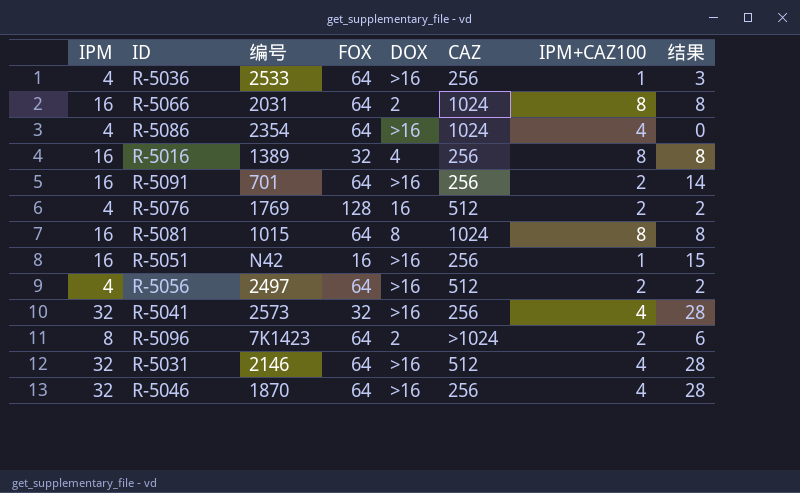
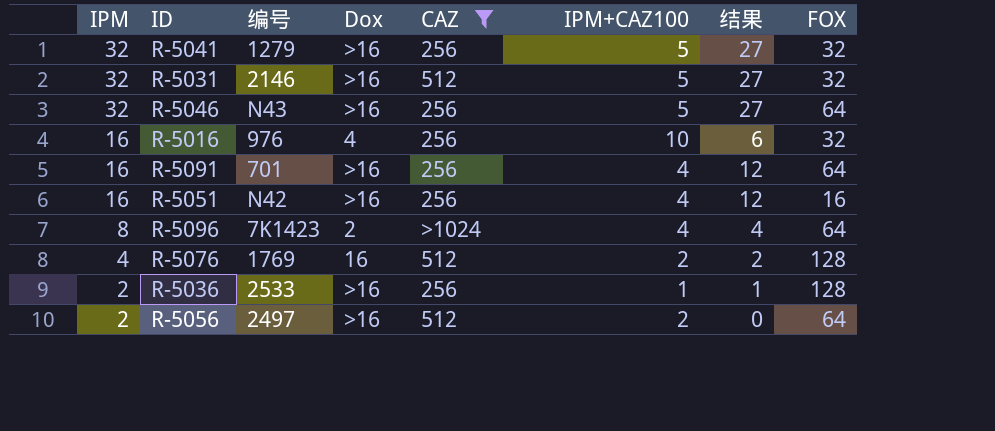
filter: none -> CAZ != 1024
row order: none -> IPM descending
column name: DOX -> Dox
column FOX | position: 4 -> 8
R-5041 | 编号: 2573 -> 1279
R-5041 | IPM+CAZ100: 4 -> 5
R-5041 | 结果: 28 -> 27
R-5031 | IPM+CAZ100: 4 -> 5
R-5031 | 结果: 28 -> 27
R-5031 | FOX: 64 -> 32
R-5046 | 编号: 1870 -> N43
R-5046 | IPM+CAZ100: 4 -> 5
R-5046 | 结果: 28 -> 27
R-5016 | 编号: 1389 -> 976
R-5016 | IPM+CAZ100: 8 -> 10
R-5016 | 结果: 8 -> 6
R-5091 | IPM+CAZ100: 2 -> 4
R-5091 | 结果: 14 -> 12
R-5051 | IPM+CAZ100: 1 -> 4
R-5051 | 结果: 15 -> 12
R-5096 | IPM+CAZ100: 2 -> 4
R-5096 | 结果: 6 -> 4
R-5036 | IPM: 4 -> 2
R-5036 | 结果: 3 -> 1
R-5036 | FOX: 64 -> 128
R-5056 | IPM: 4 -> 2
R-5056 | 结果: 2 -> 0

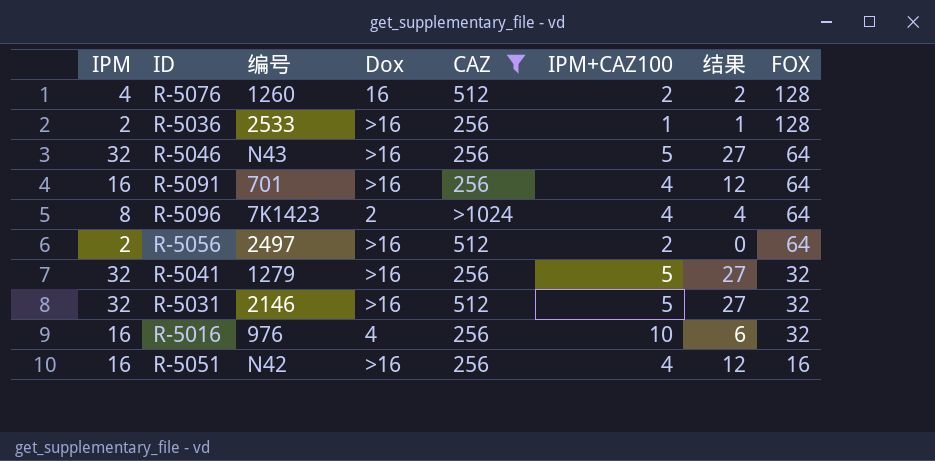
row order: IPM descending -> FOX descending
R-5076 | 编号: 1769 -> 1260

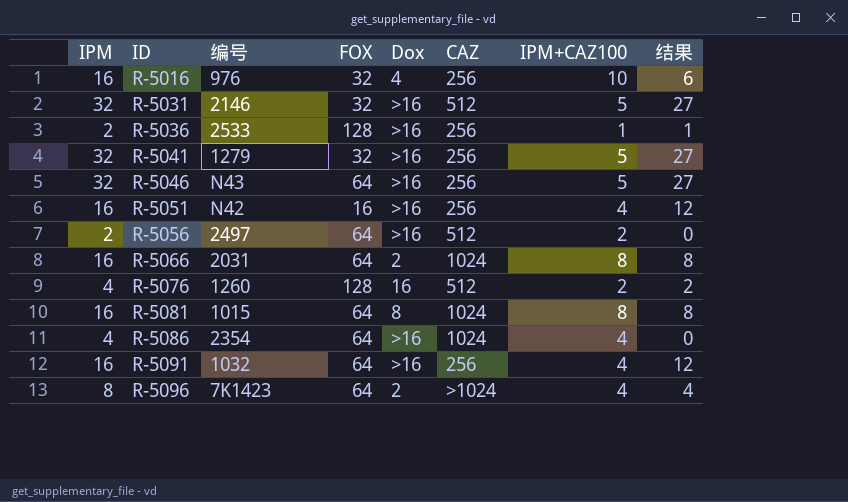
filter: CAZ != 1024 -> none
row order: FOX descending -> ID ascending
column FOX | position: 8 -> 4
R-5091 | 编号: 701 -> 1032

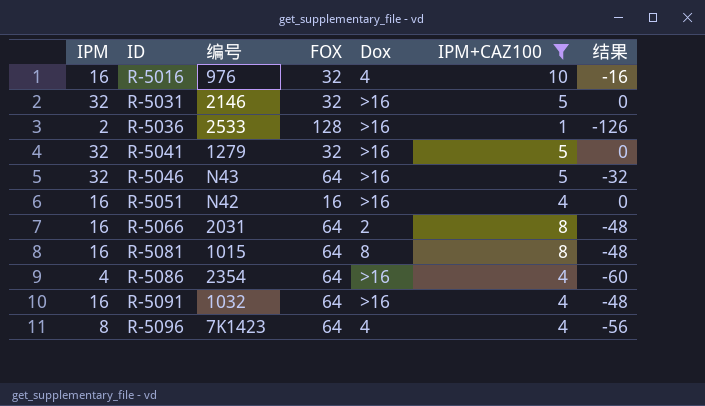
filter: none -> IPM+CAZ100 != 2
column CAZ | position: 6 -> none
column 结果 | formula: [IPM] - [IPM+CAZ100] -> [IPM] - [FOX]
R-5096 | Dox: 2 -> 4

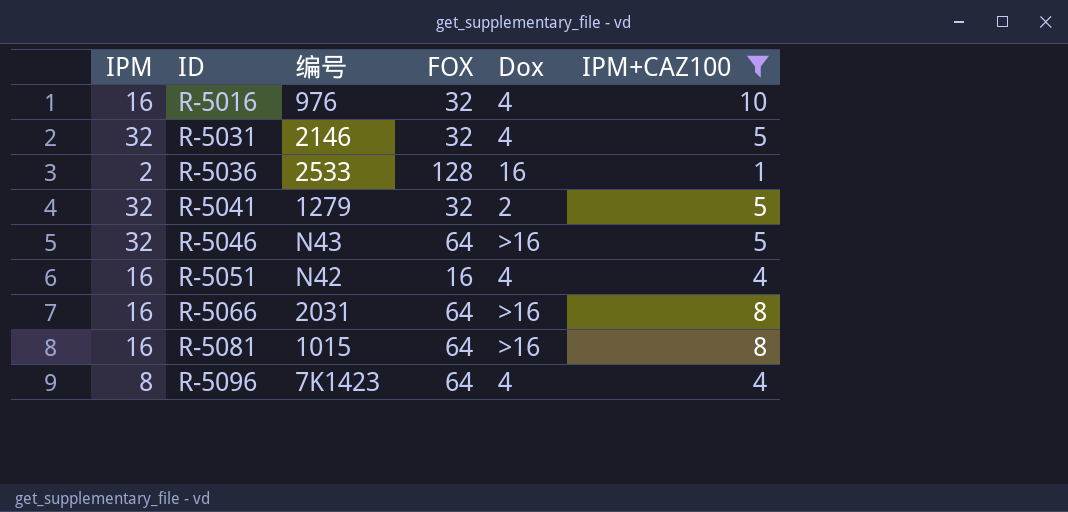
column 结果 | formula: [IPM] - [FOX] -> none
row R-5086: 4 | 2354 | 64 | >16 | 4 | -60 -> none
row R-5091: 16 | 1032 | 64 | >16 | 4 | -48 -> none
R-5031 | Dox: >16 -> 4
R-5036 | Dox: >16 -> 16
R-5041 | Dox: >16 -> 2
R-5051 | Dox: >16 -> 4
R-5066 | Dox: 2 -> >16
R-5081 | Dox: 8 -> >16

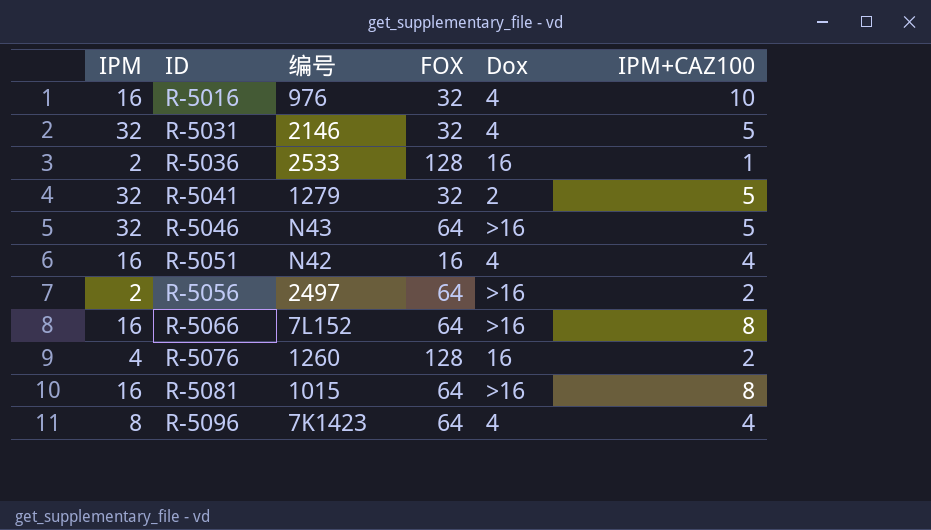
filter: IPM+CAZ100 != 2 -> none
R-5066 | 编号: 2031 -> 7L152

